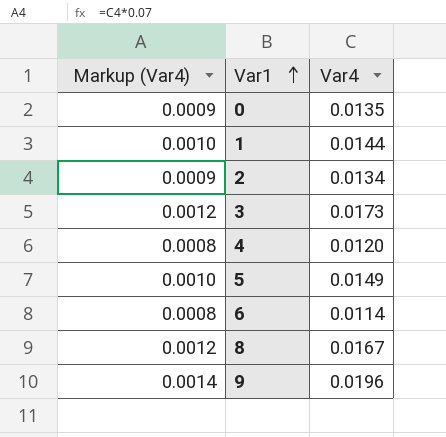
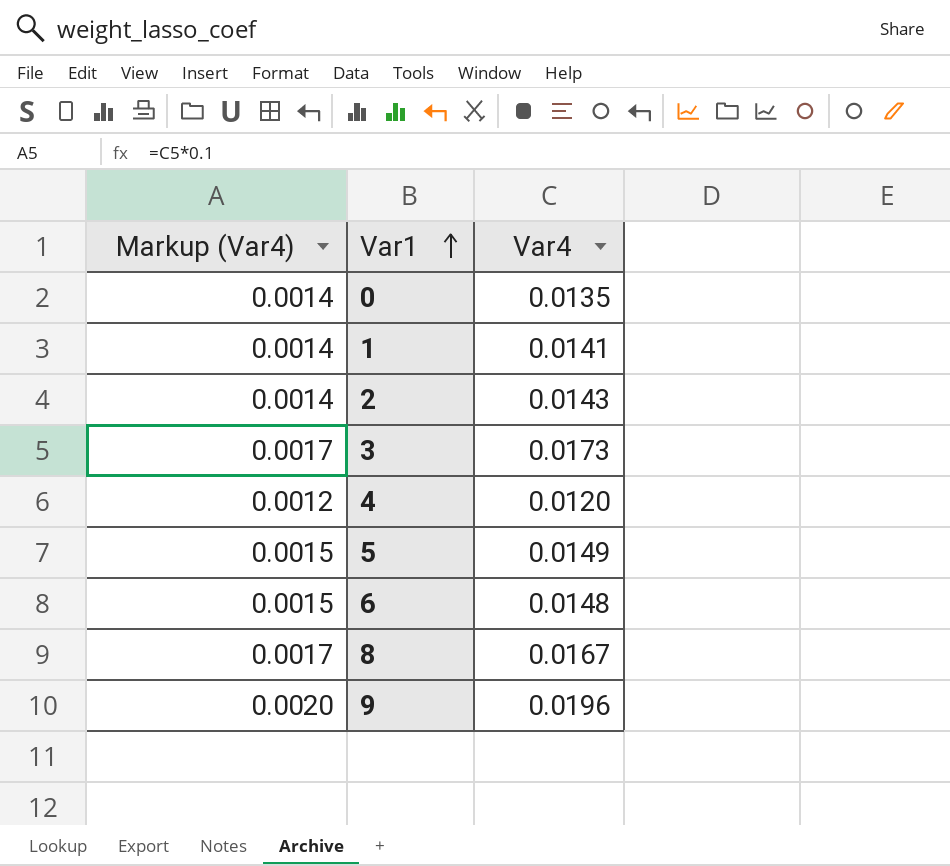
column Markup (Var4) | formula: [Var4] * 0.07 -> [Var4] * 0.1
1 | Var4: 0.0144 -> 0.0141
2 | Var4: 0.0134 -> 0.0143
6 | Var4: 0.0114 -> 0.0148

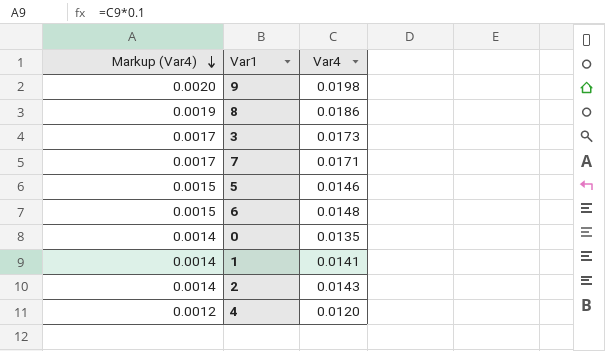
row order: Var1 ascending -> Markup (Var4) descending
9 | Var4: 0.0196 -> 0.0198
8 | Markup (Var4): 0.0017 -> 0.0019
8 | Var4: 0.0167 -> 0.0186
row 7: none -> 0.0017 | 0.0171
5 | Var4: 0.0149 -> 0.0146

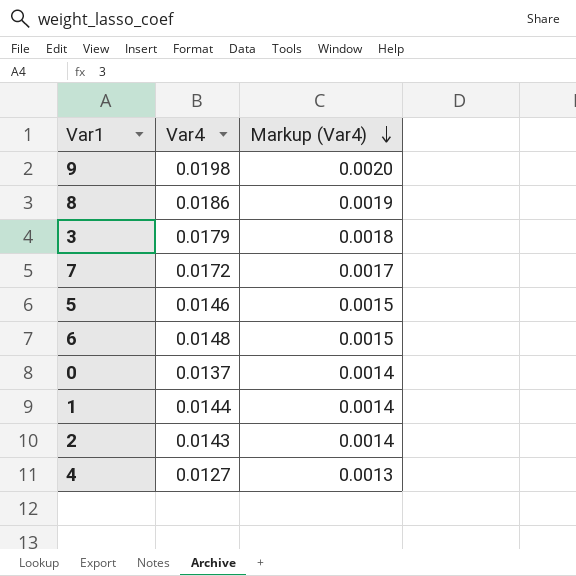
column Markup (Var4) | position: 1 -> 3
3 | Var4: 0.0173 -> 0.0179
3 | Markup (Var4): 0.0017 -> 0.0018
7 | Var4: 0.0171 -> 0.0172
0 | Var4: 0.0135 -> 0.0137
1 | Var4: 0.0141 -> 0.0144
4 | Var4: 0.0120 -> 0.0127
4 | Markup (Var4): 0.0012 -> 0.0013

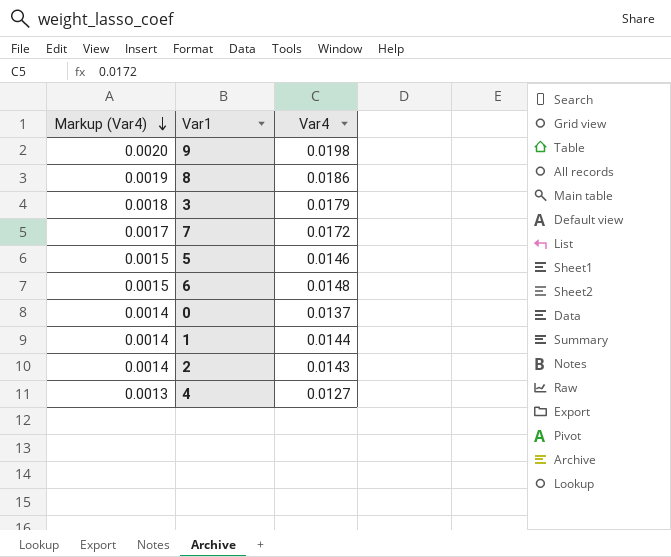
column Markup (Var4) | position: 3 -> 1

